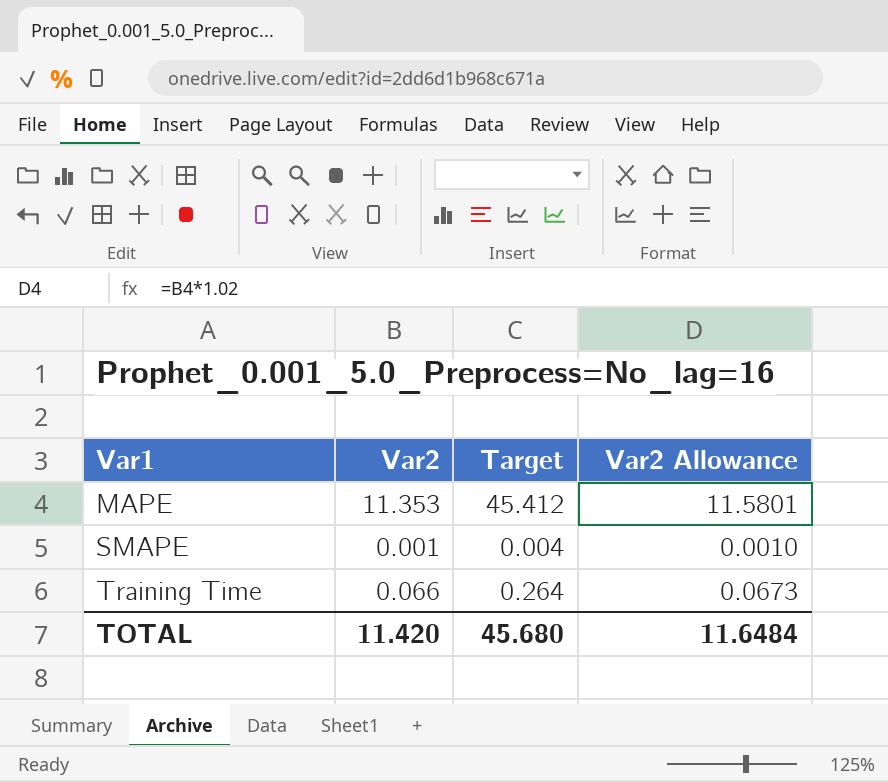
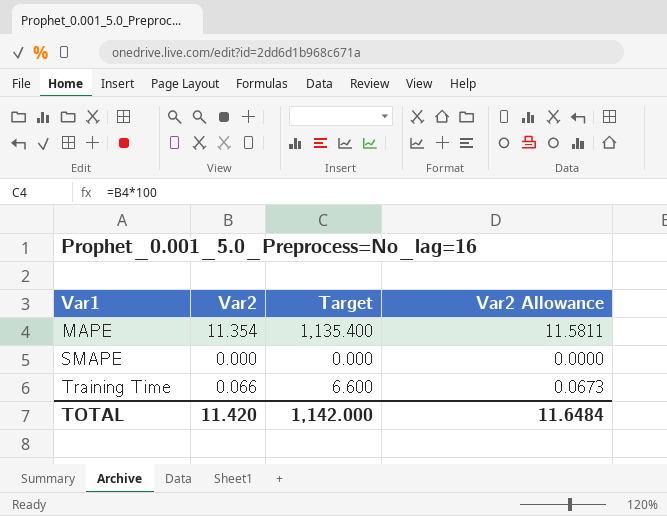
column Target | formula: [Var2] * 4 -> [Var2] * 100
MAPE | Var2: 11.353 -> 11.354
MAPE | Var2 Allowance: 11.5801 -> 11.5811
SMAPE | Var2: 0.001 -> 0.000
SMAPE | Var2 Allowance: 0.0010 -> 0.0000
TOTAL | Target: 45.680 -> 1,142.000

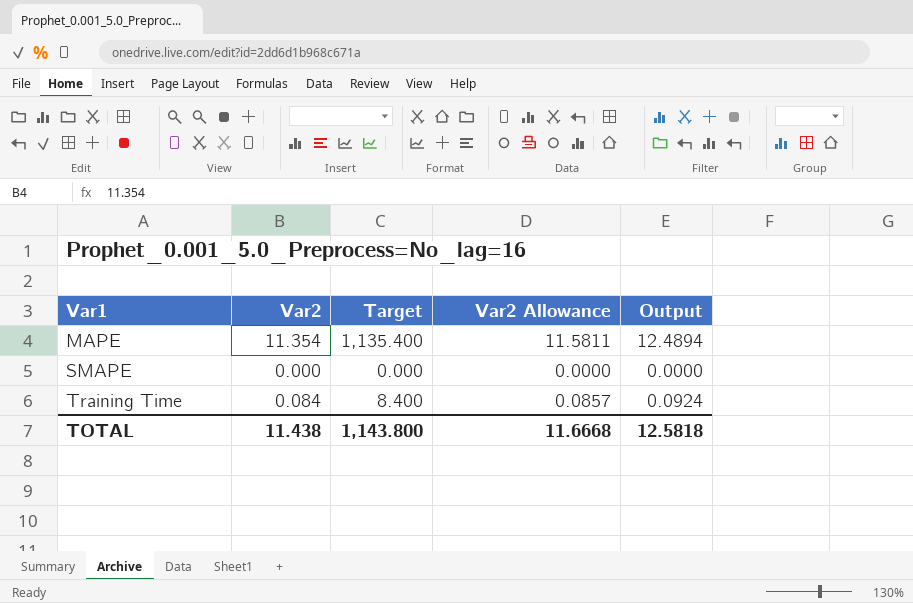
column Output | formula: none -> [Var2] * 1.1
Training Time | Var2: 0.066 -> 0.084
Training Time | Target: 6.600 -> 8.400
Training Time | Var2 Allowance: 0.0673 -> 0.0857
TOTAL | Var2: 11.420 -> 11.438
TOTAL | Target: 1,142.000 -> 1,143.800
TOTAL | Var2 Allowance: 11.6484 -> 11.6668

